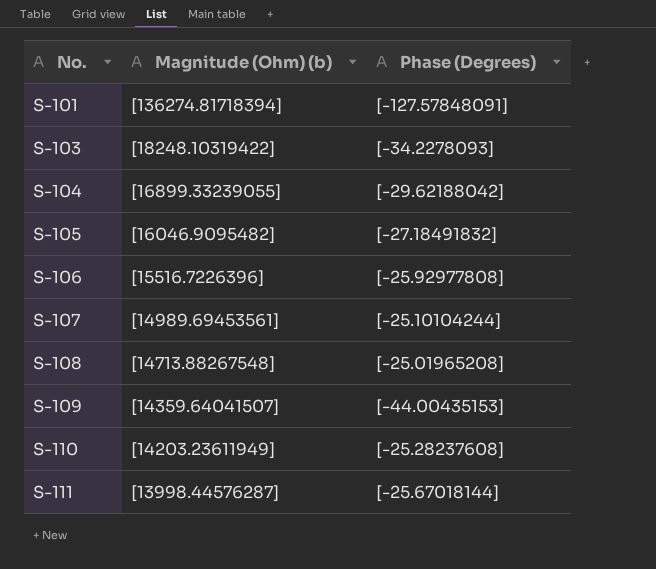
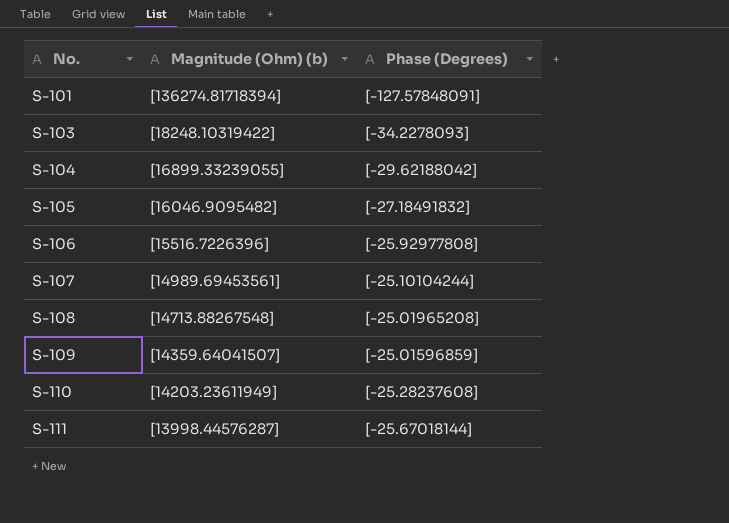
S-109 | Phase (Degrees): [-44.00435153] -> [-25.01596859]

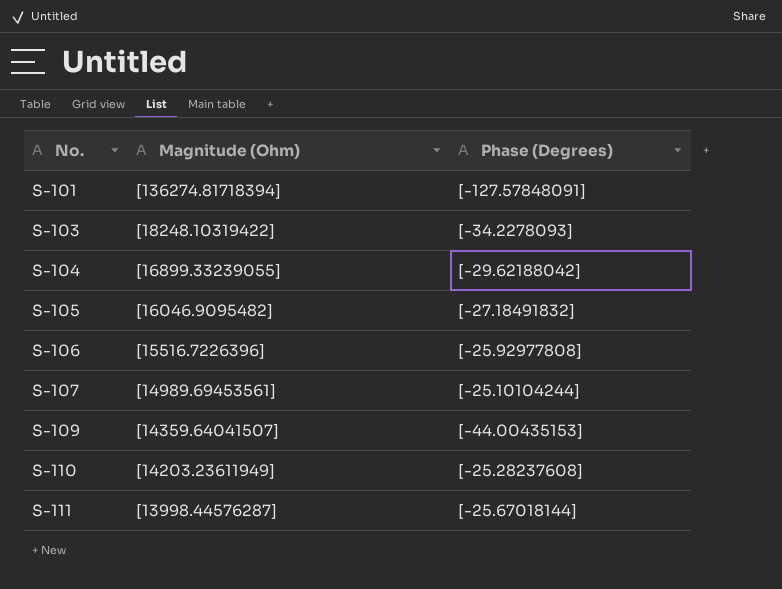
column name: Magnitude (Ohm) (b) -> Magnitude (Ohm)
row S-108: [14713.88267548] | [-25.01965208] -> none
S-109 | Phase (Degrees): [-25.01596859] -> [-44.00435153]

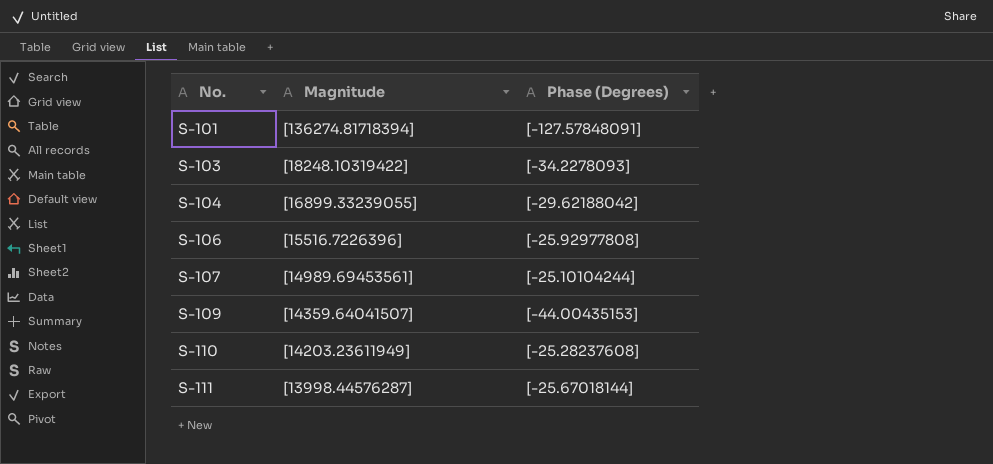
column name: Magnitude (Ohm) -> Magnitude
row S-105: [16046.9095482] | [-27.18491832] -> none

